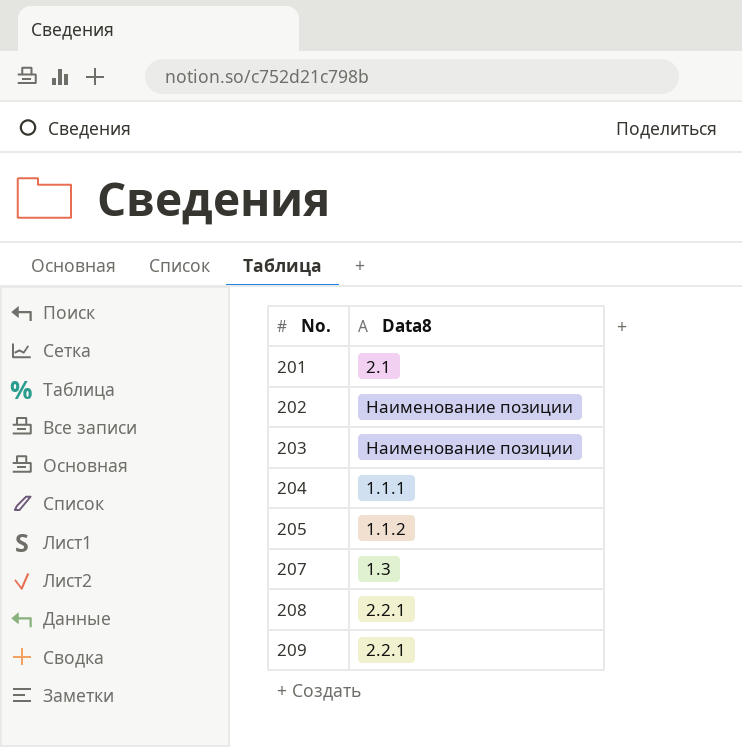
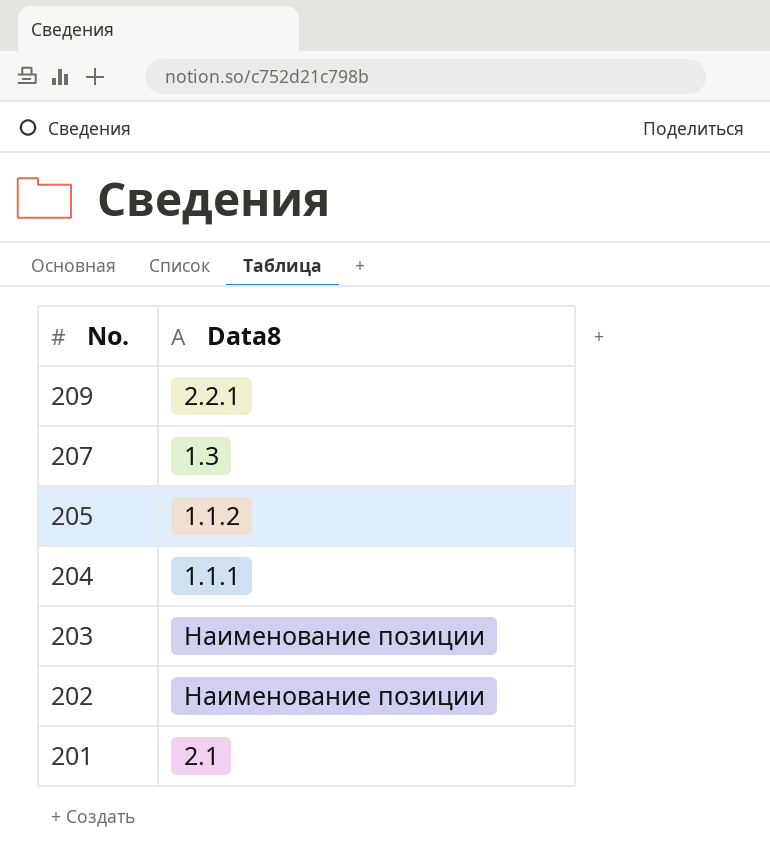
row order: No. ascending -> No. descending
row 208: 2.2.1 -> none

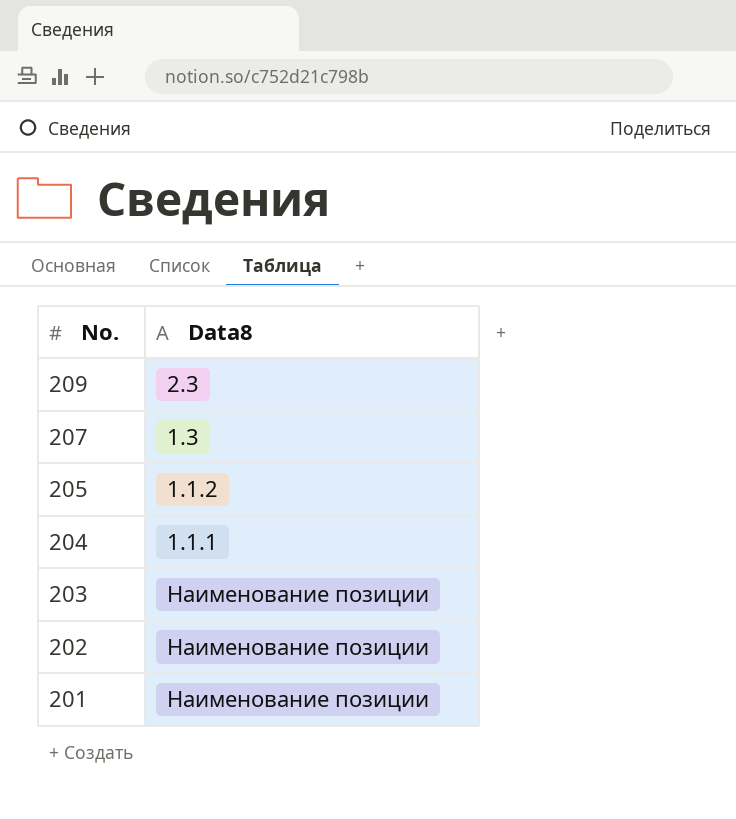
209 | Data8: 2.2.1 -> 2.3
201 | Data8: 2.1 -> Наименование позиции

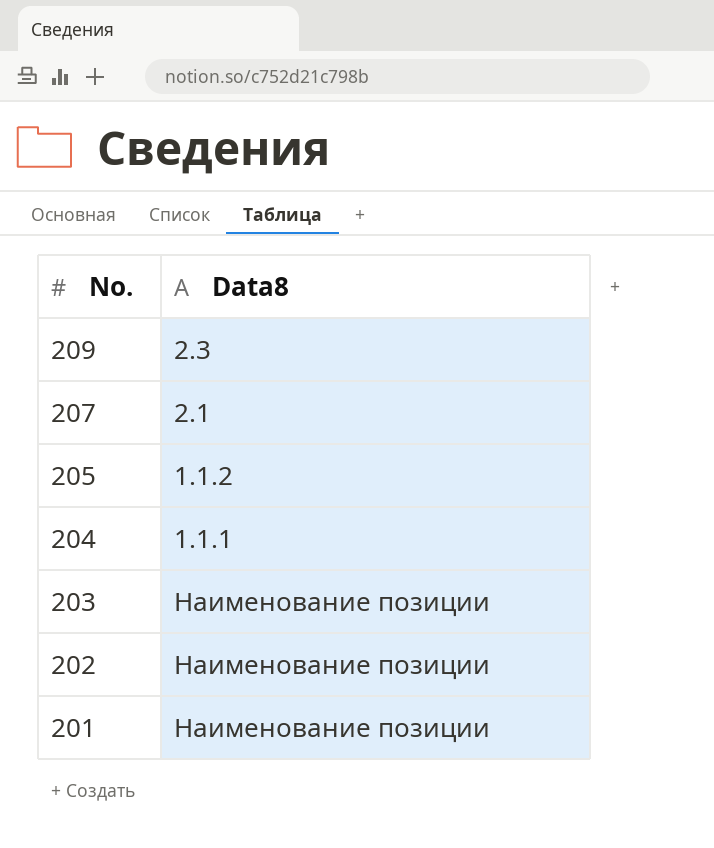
207 | Data8: 1.3 -> 2.1

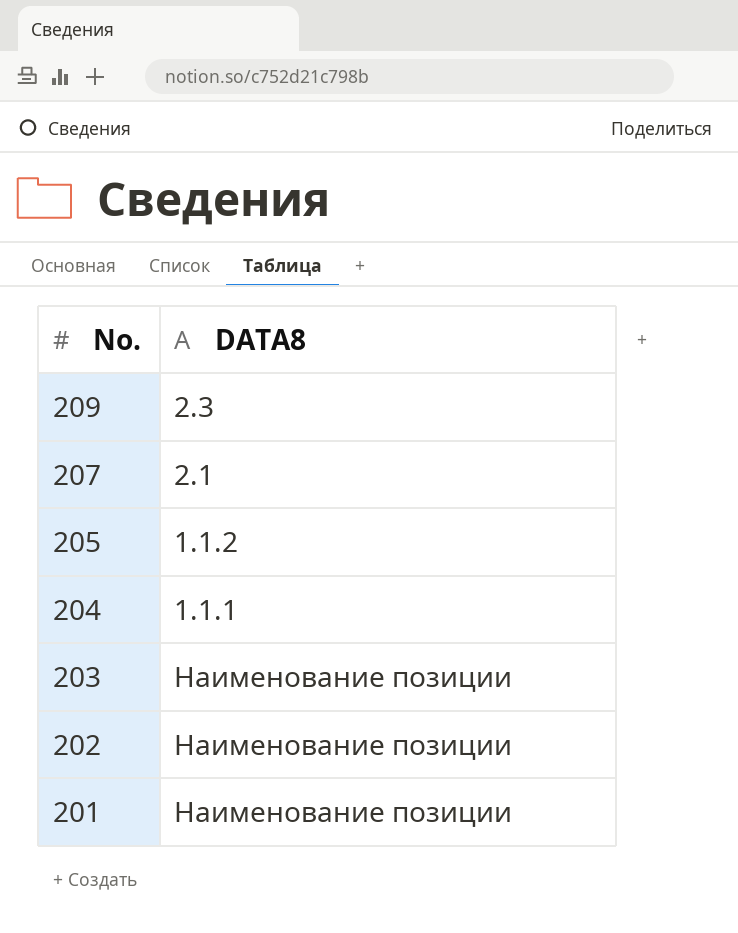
column name: Data8 -> DATA8

